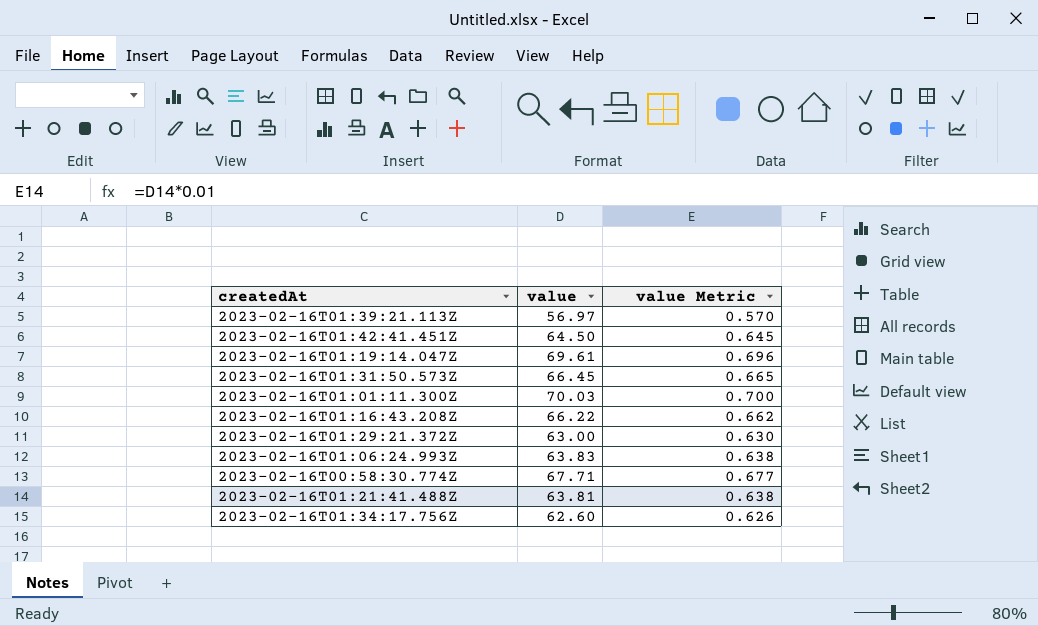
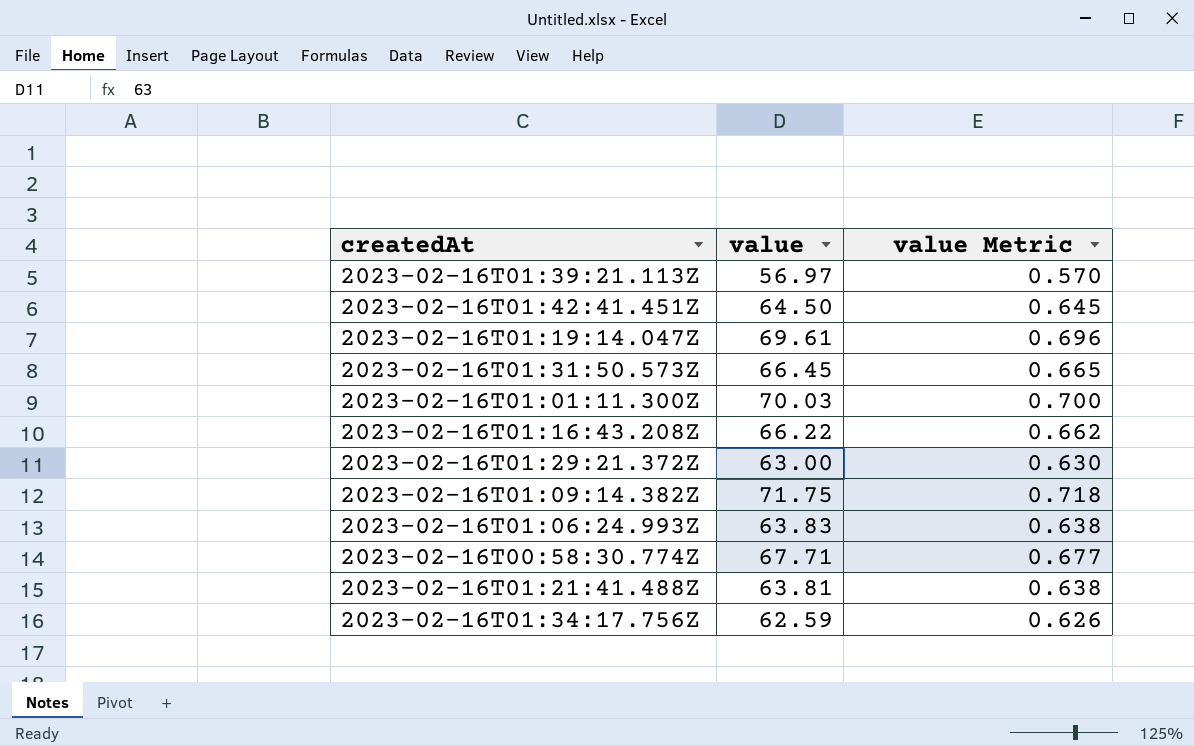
row 2023-02-16T01:09:14.382Z: none -> 71.75 | 0.718
2023-02-16T01:34:17.756Z | value: 62.60 -> 62.59

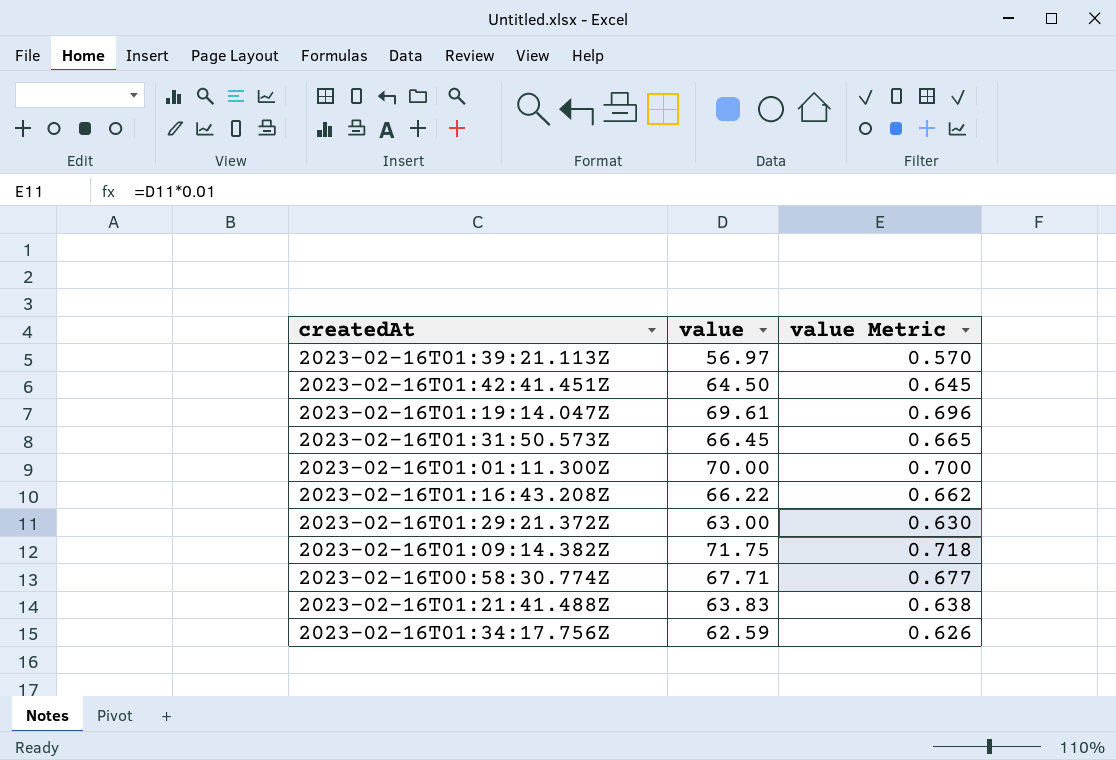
row 2023-02-16T01:06:24.993Z: 63.83 | 0.638 -> none
2023-02-16T01:01:11.300Z | value: 70.03 -> 70.00
2023-02-16T01:21:41.488Z | value: 63.81 -> 63.83

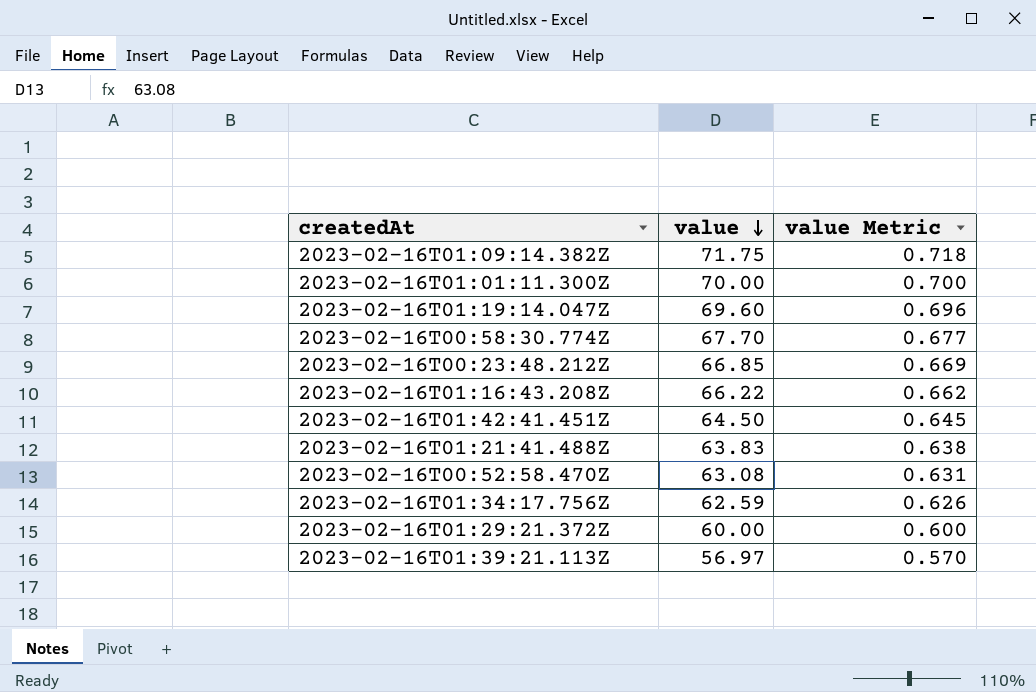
row order: none -> value descending
row 2023-02-16T01:31:50.573Z: 66.45 | 0.665 -> none
2023-02-16T01:19:14.047Z | value: 69.61 -> 69.60
2023-02-16T00:58:30.774Z | value: 67.71 -> 67.70
row 2023-02-16T00:23:48.212Z: none -> 66.85 | 0.669
row 2023-02-16T00:52:58.470Z: none -> 63.08 | 0.631
2023-02-16T01:29:21.372Z | value: 63.00 -> 60.00
2023-02-16T01:29:21.372Z | value Metric: 0.630 -> 0.600

